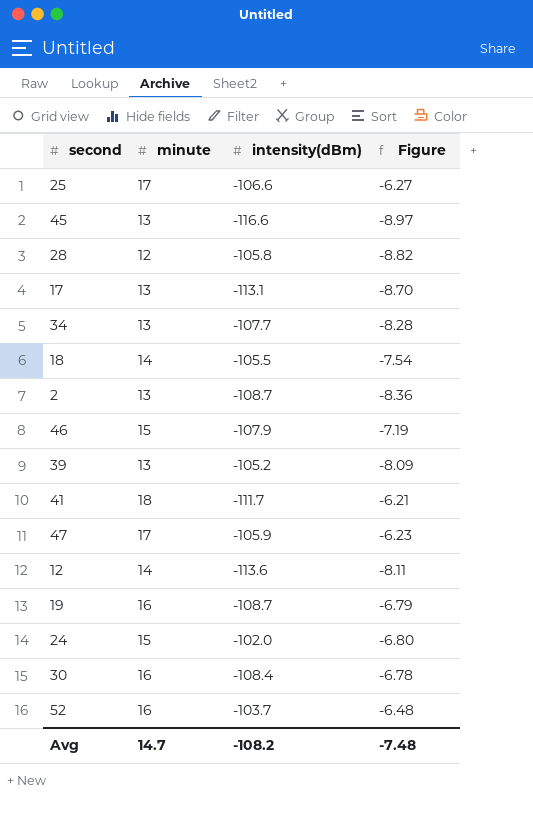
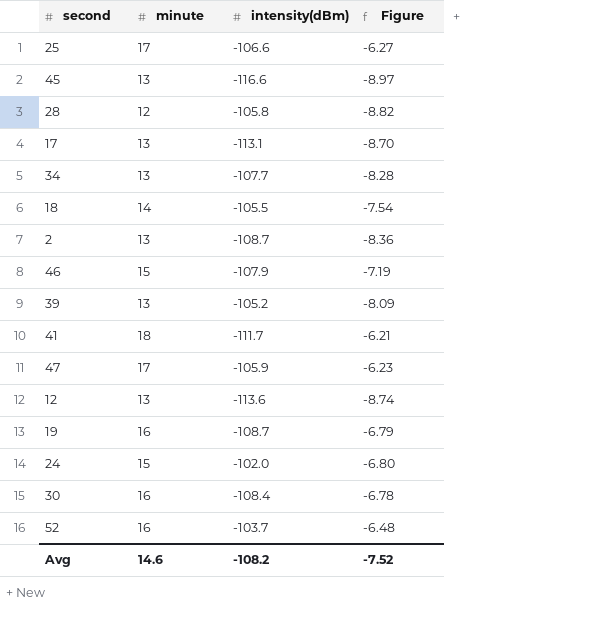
12 | minute: 14 -> 13
12 | Figure: -8.11 -> -8.74
Avg | minute: 14.7 -> 14.6
Avg | Figure: -7.48 -> -7.52

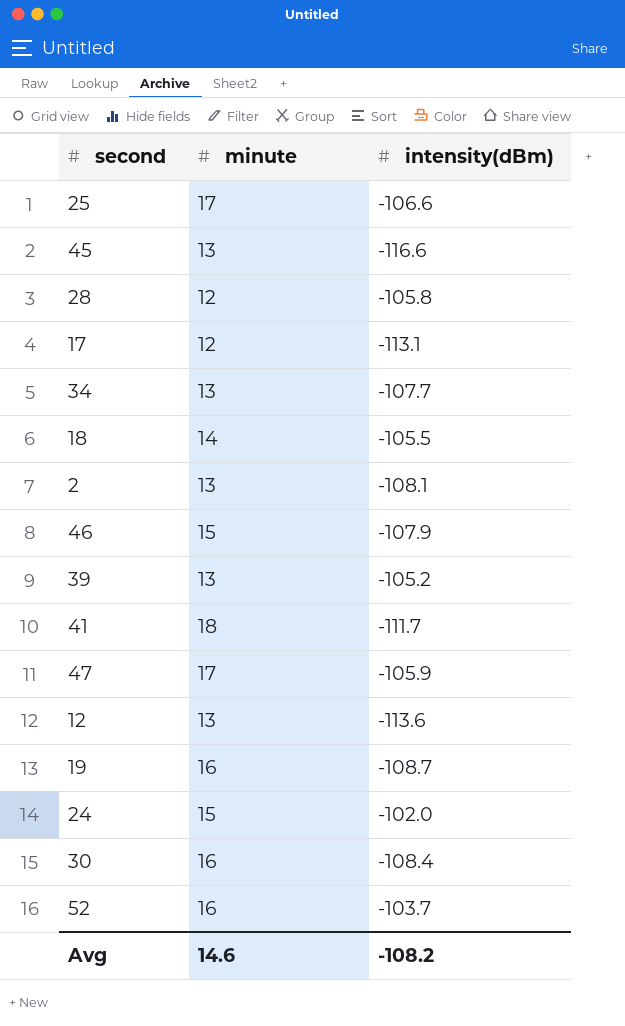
column Figure | formula: [intensity(dBm)] / [minute] -> none
17 | minute: 13 -> 12
2 | intensity(dBm): -108.7 -> -108.1

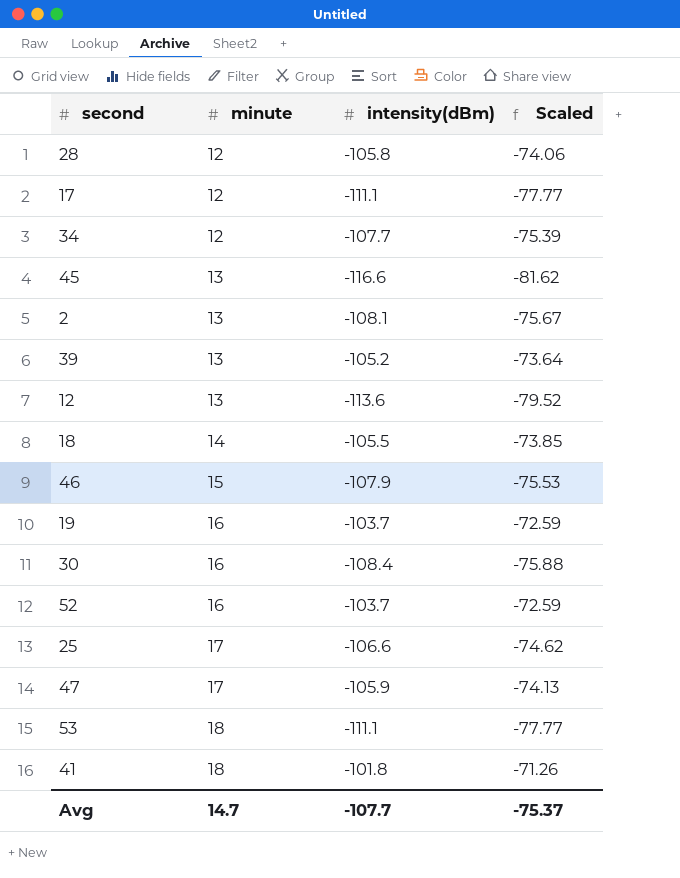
row order: none -> minute ascending
column Scaled | formula: none -> [intensity(dBm)] * 0.7
row 24: 15 | -102.0 -> none
17 | intensity(dBm): -113.1 -> -111.1
34 | minute: 13 -> 12
19 | intensity(dBm): -108.7 -> -103.7
row 53: none -> 18 | -111.1 | -77.77
41 | intensity(dBm): -111.7 -> -101.8
Avg | minute: 14.6 -> 14.7
Avg | intensity(dBm): -108.2 -> -107.7

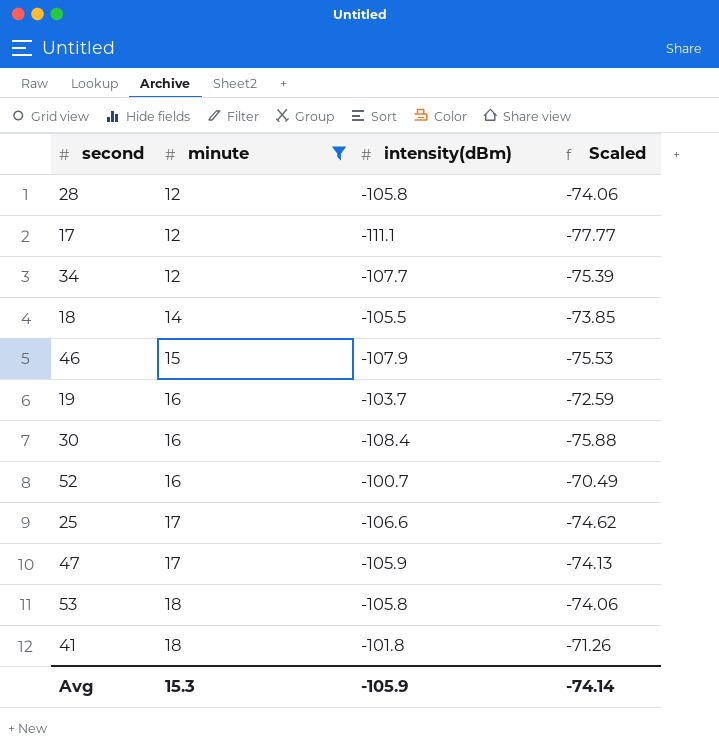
filter: none -> minute != 13
52 | intensity(dBm): -103.7 -> -100.7
52 | Scaled: -72.59 -> -70.49
53 | intensity(dBm): -111.1 -> -105.8
53 | Scaled: -77.77 -> -74.06
Avg | minute: 14.7 -> 15.3
Avg | intensity(dBm): -107.7 -> -105.9
Avg | Scaled: -75.37 -> -74.14

